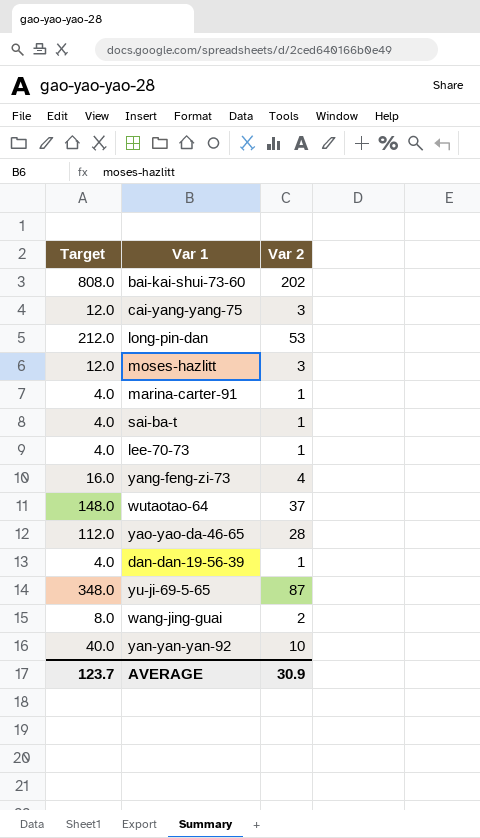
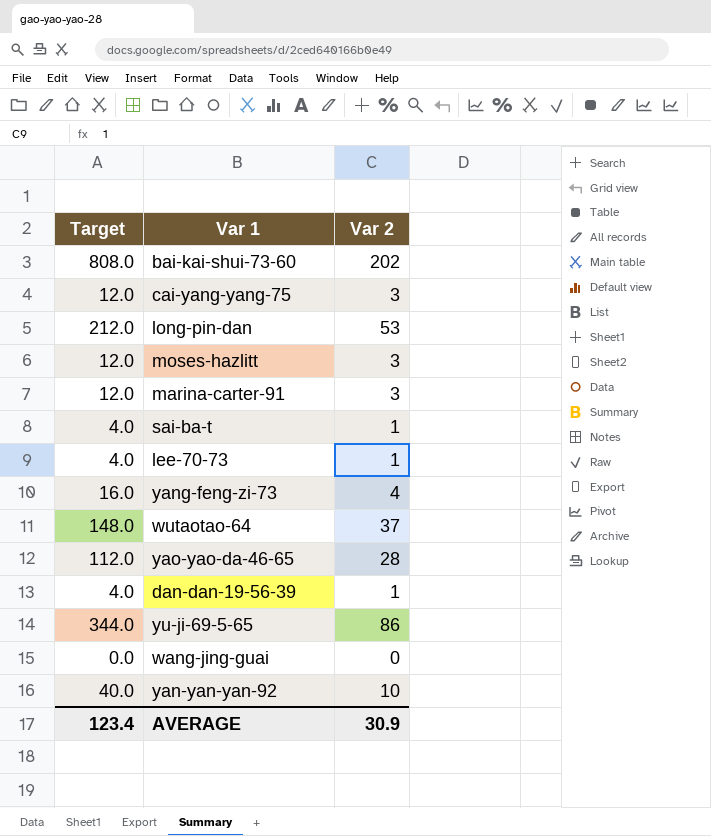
marina-carter-91 | Target: 4.0 -> 12.0
marina-carter-91 | Var 2: 1 -> 3
yu-ji-69-5-65 | Target: 348.0 -> 344.0
yu-ji-69-5-65 | Var 2: 87 -> 86
wang-jing-guai | Target: 8.0 -> 0.0
wang-jing-guai | Var 2: 2 -> 0
AVERAGE | Target: 123.7 -> 123.4

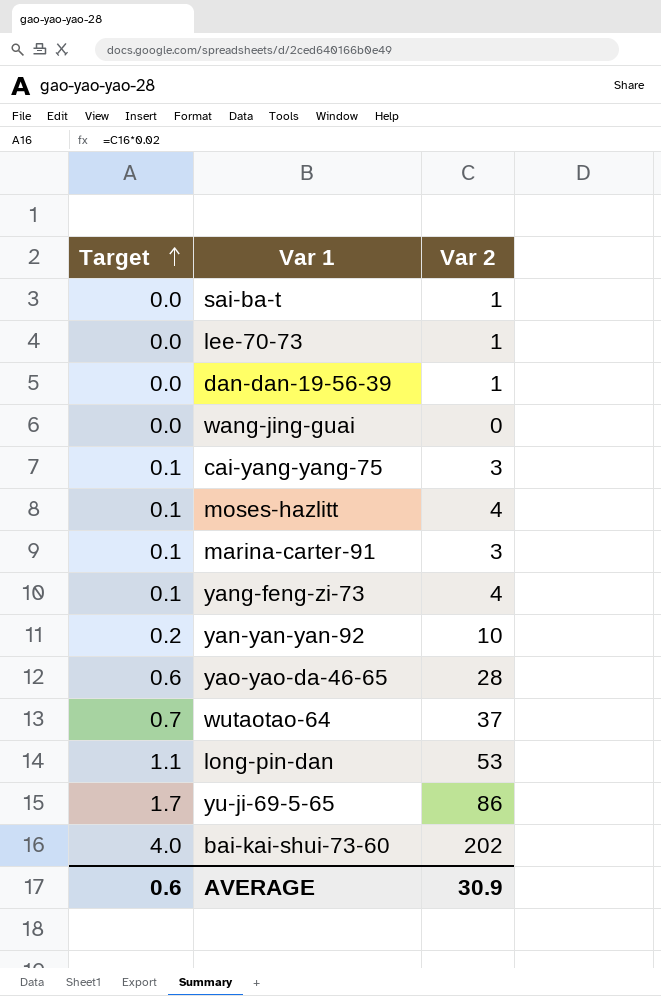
row order: none -> Target ascending
column Target | formula: [Var 2] * 4 -> [Var 2] * 0.02
moses-hazlitt | Var 2: 3 -> 4
AVERAGE | Target: 123.4 -> 0.6

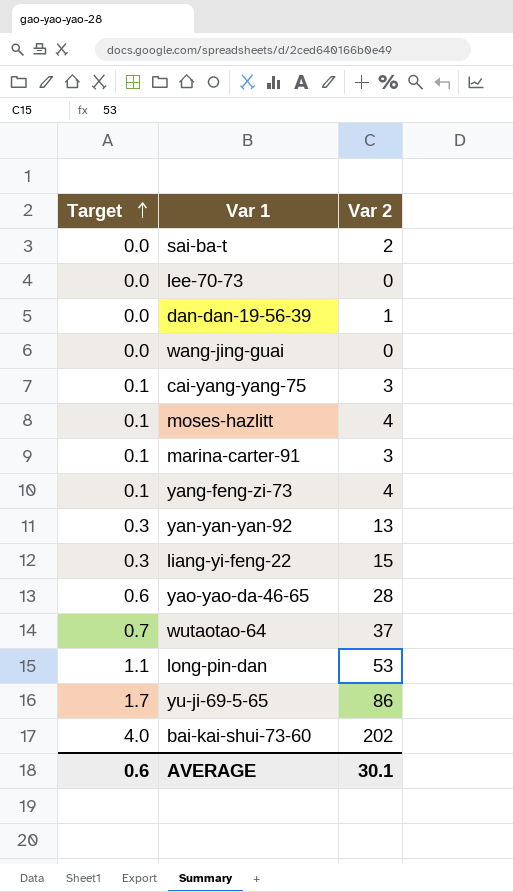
sai-ba-t | Var 2: 1 -> 2
lee-70-73 | Var 2: 1 -> 0
yan-yan-yan-92 | Target: 0.2 -> 0.3
yan-yan-yan-92 | Var 2: 10 -> 13
row liang-yi-feng-22: none -> 0.3 | 15
AVERAGE | Var 2: 30.9 -> 30.1

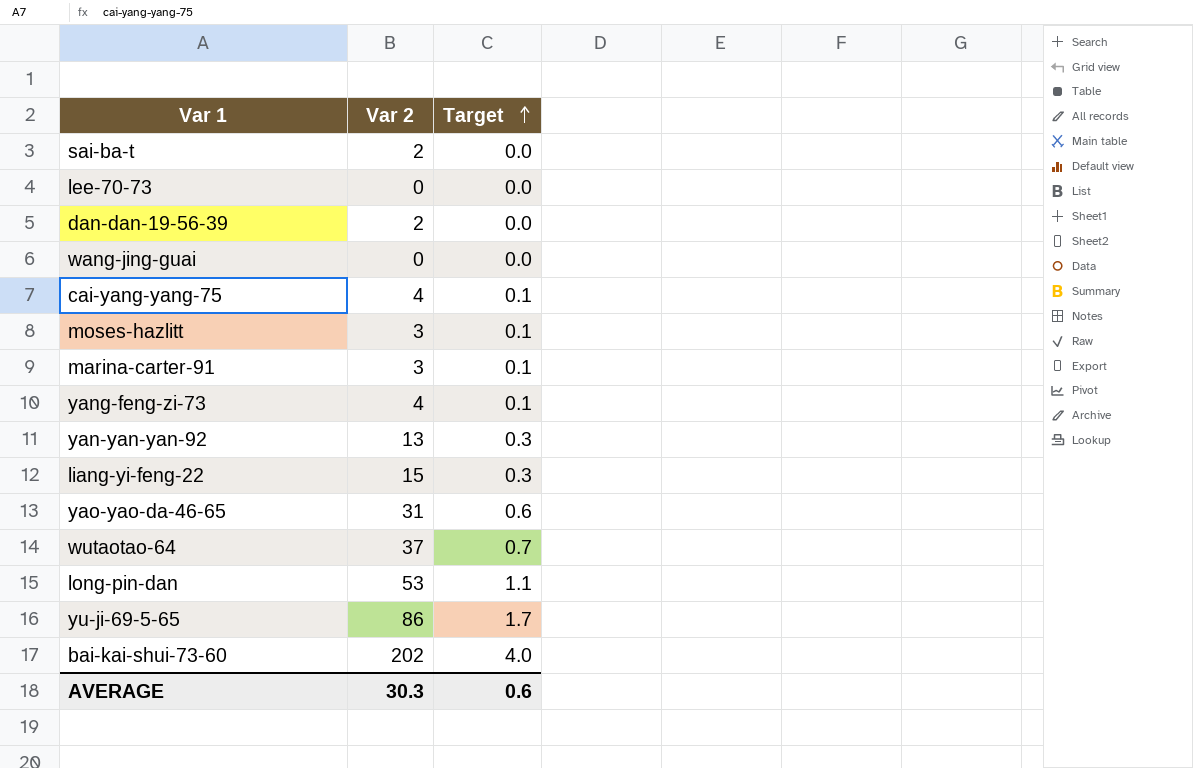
column Target | position: 1 -> 3
dan-dan-19-56-39 | Var 2: 1 -> 2
cai-yang-yang-75 | Var 2: 3 -> 4
moses-hazlitt | Var 2: 4 -> 3
yao-yao-da-46-65 | Var 2: 28 -> 31
AVERAGE | Var 2: 30.1 -> 30.3

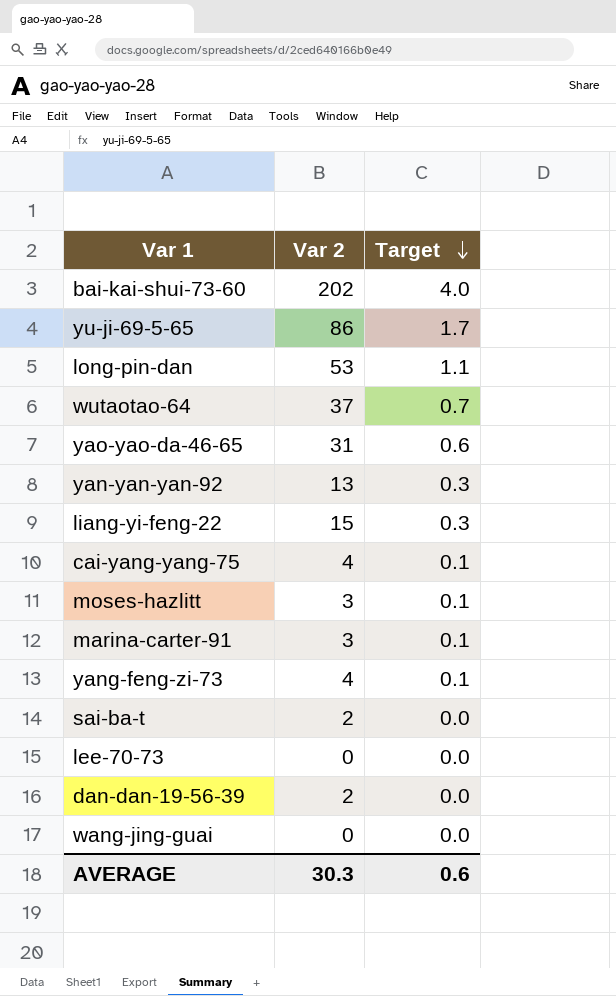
row order: Target ascending -> Target descending

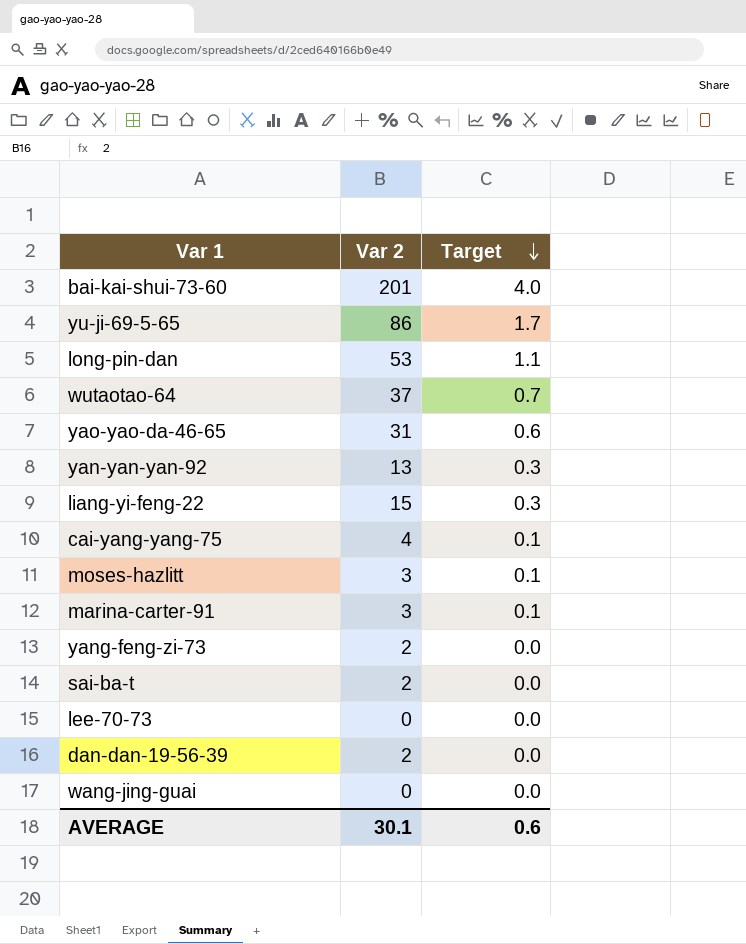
bai-kai-shui-73-60 | Var 2: 202 -> 201
yang-feng-zi-73 | Var 2: 4 -> 2
yang-feng-zi-73 | Target: 0.1 -> 0.0
AVERAGE | Var 2: 30.3 -> 30.1

